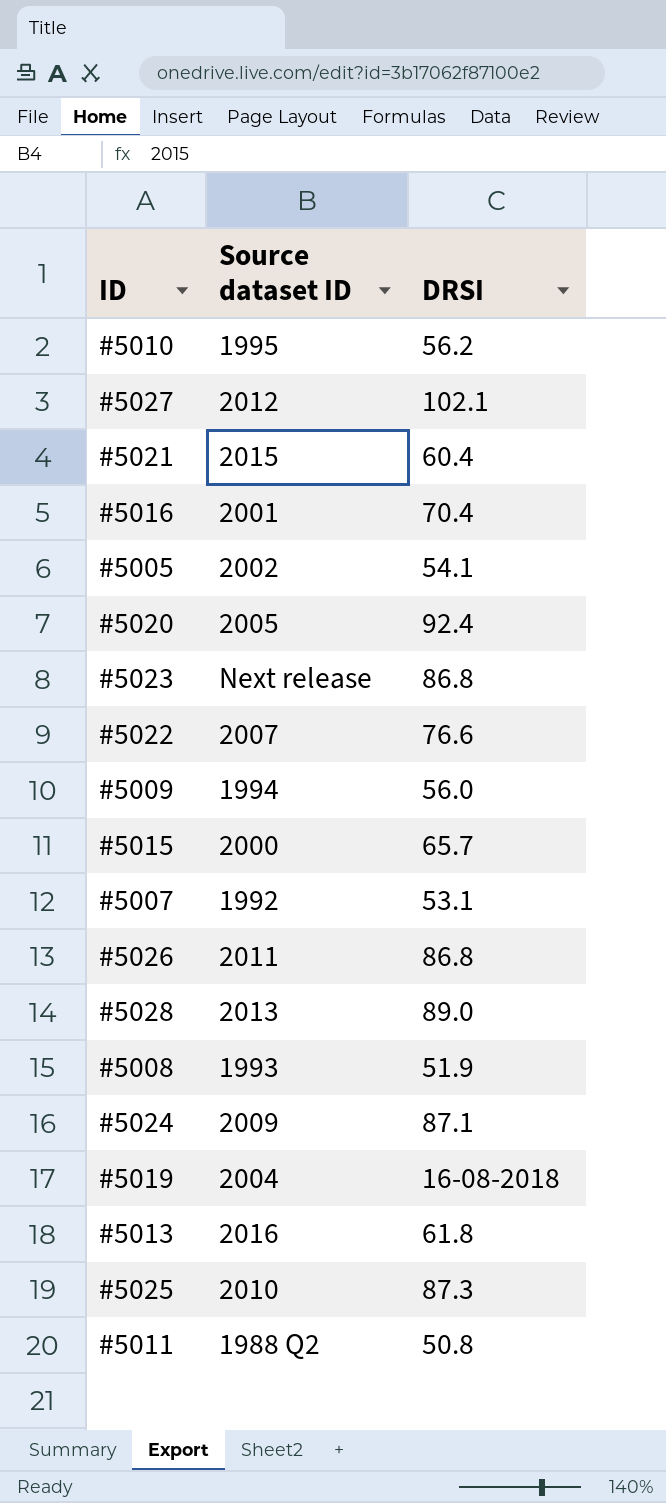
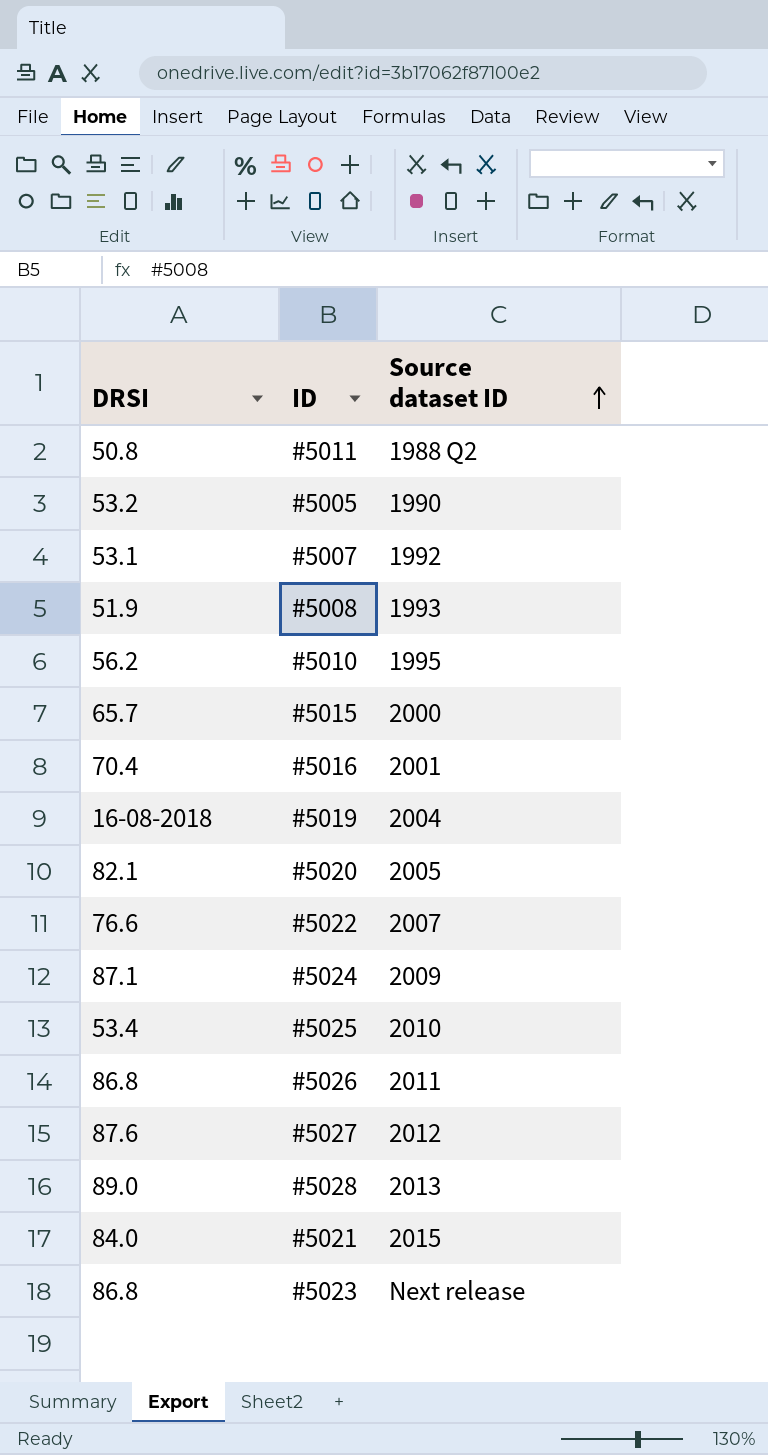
row order: none -> Source dataset ID ascending
column DRSI | position: 3 -> 1
row #5009: 1994 | 56.0 -> none
row #5013: 2016 | 61.8 -> none
#5005 | DRSI: 54.1 -> 53.2
#5005 | Source dataset ID: 2002 -> 1990
#5020 | DRSI: 92.4 -> 82.1
#5025 | DRSI: 87.3 -> 53.4
#5027 | DRSI: 102.1 -> 87.6
#5021 | DRSI: 60.4 -> 84.0

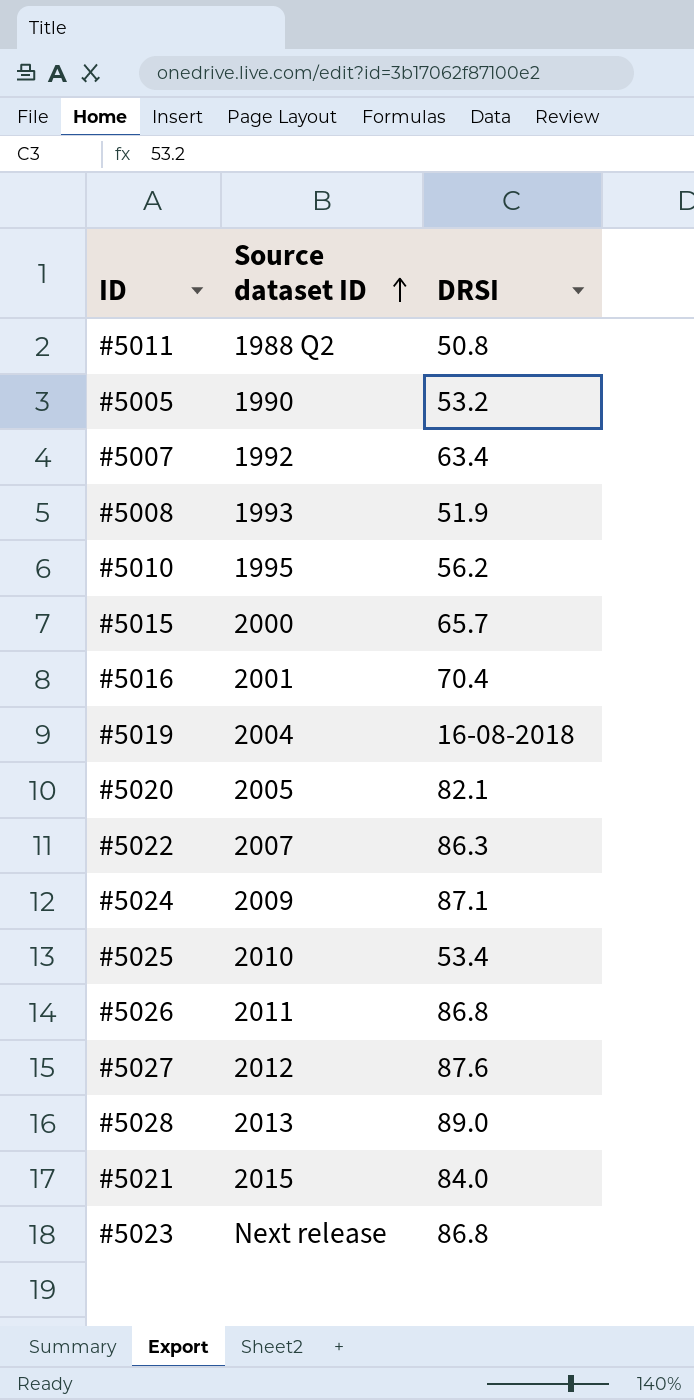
column DRSI | position: 1 -> 3
#5007 | DRSI: 53.1 -> 63.4
#5022 | DRSI: 76.6 -> 86.3

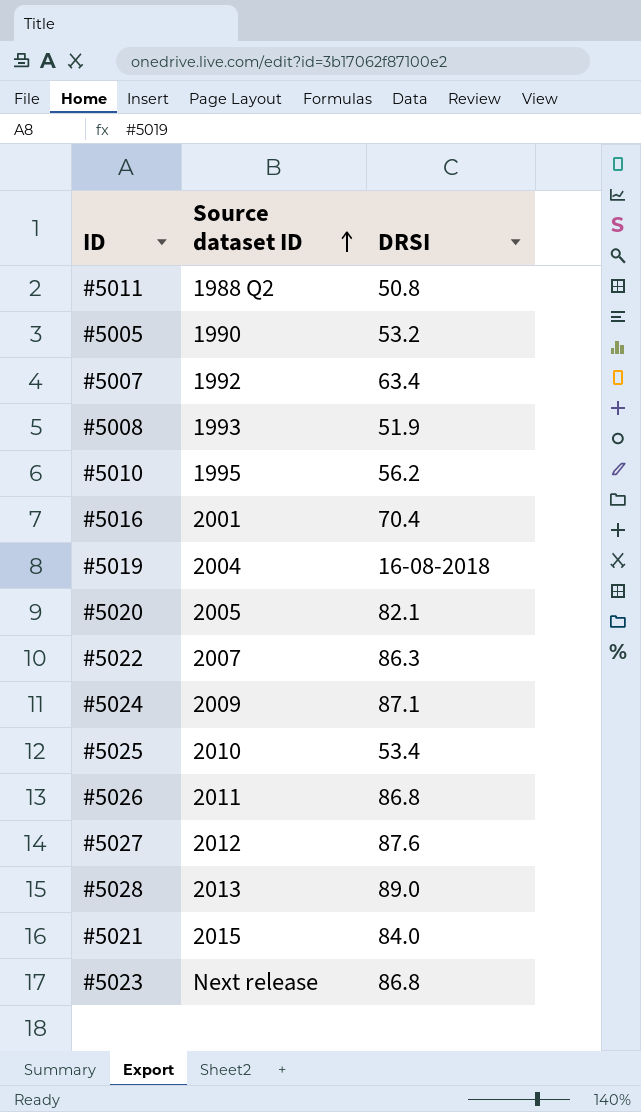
row #5015: 2000 | 65.7 -> none

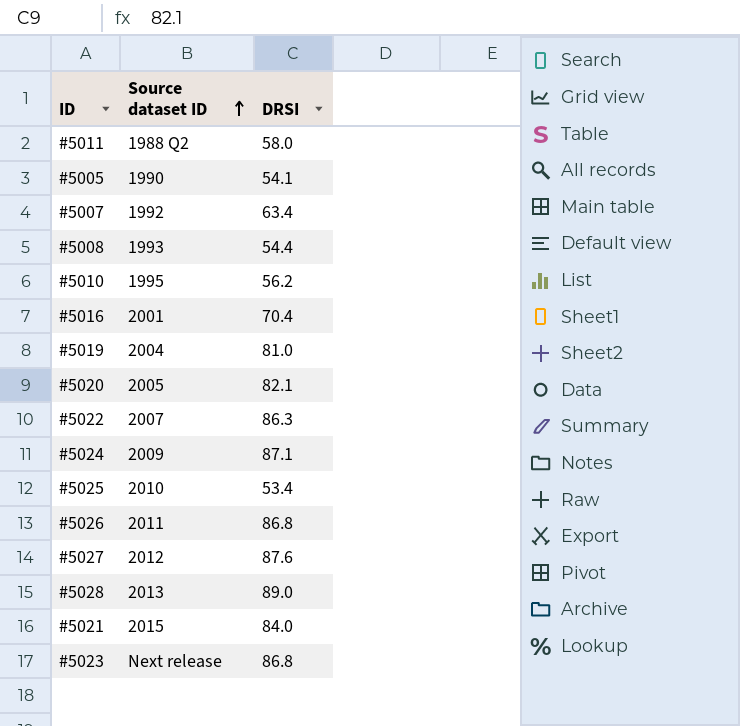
#5011 | DRSI: 50.8 -> 58.0
#5005 | DRSI: 53.2 -> 54.1
#5008 | DRSI: 51.9 -> 54.4
#5019 | DRSI: 16-08-2018 -> 81.0

